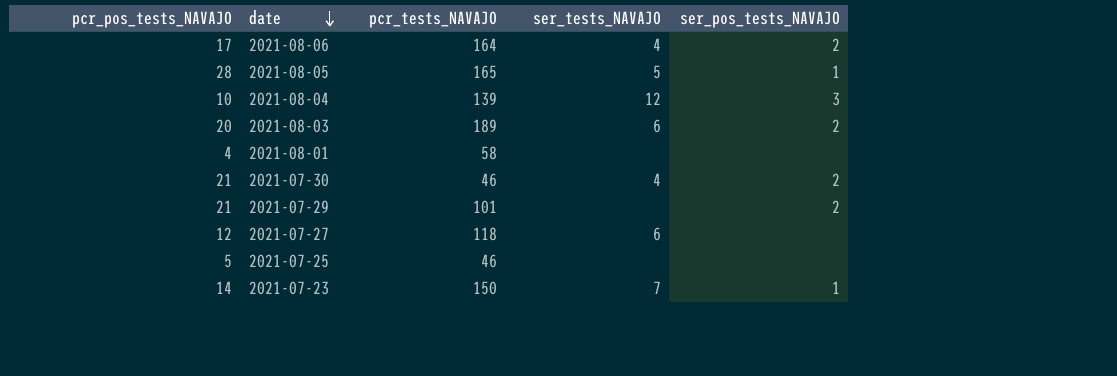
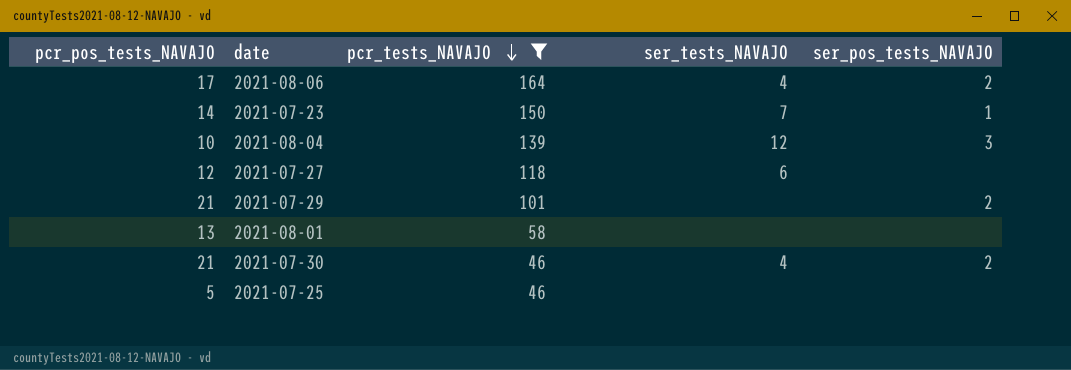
filter: none -> pcr_tests_NAVAJO <= 164
row order: date descending -> pcr_tests_NAVAJO descending
2021-08-01 | pcr_pos_tests_NAVAJO: 4 -> 13

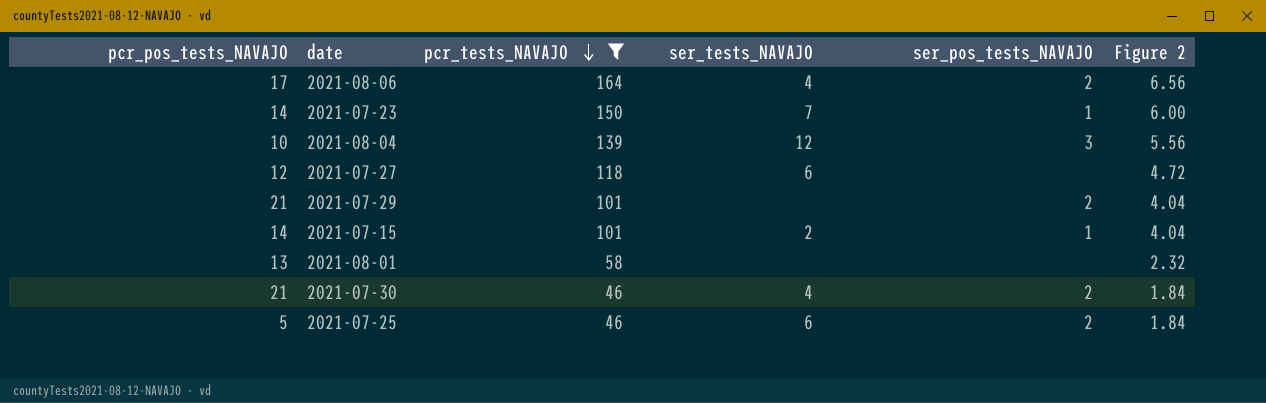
column Figure 2 | formula: none -> [pcr_tests_NAVAJO] * 0.04
row 2021-07-15: none -> 14 | 101 | 2 | 1 | 4.04
2021-07-25 | ser_tests_NAVAJO: none -> 6
2021-07-25 | ser_pos_tests_NAVAJO: none -> 2

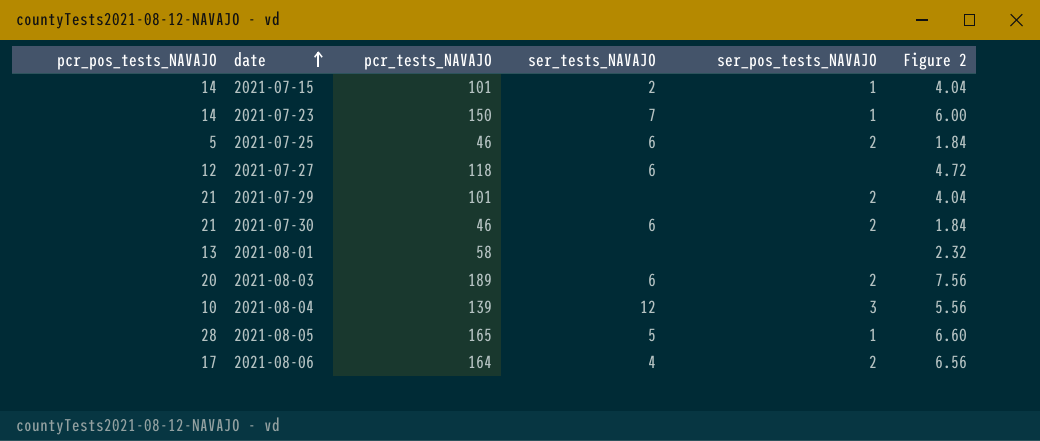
filter: pcr_tests_NAVAJO <= 164 -> none
row order: pcr_tests_NAVAJO descending -> date ascending
2021-07-30 | ser_tests_NAVAJO: 4 -> 6

